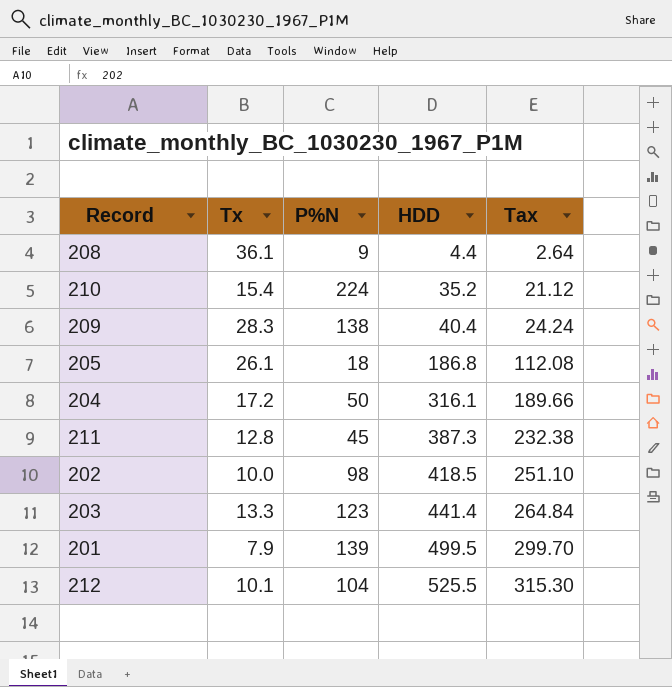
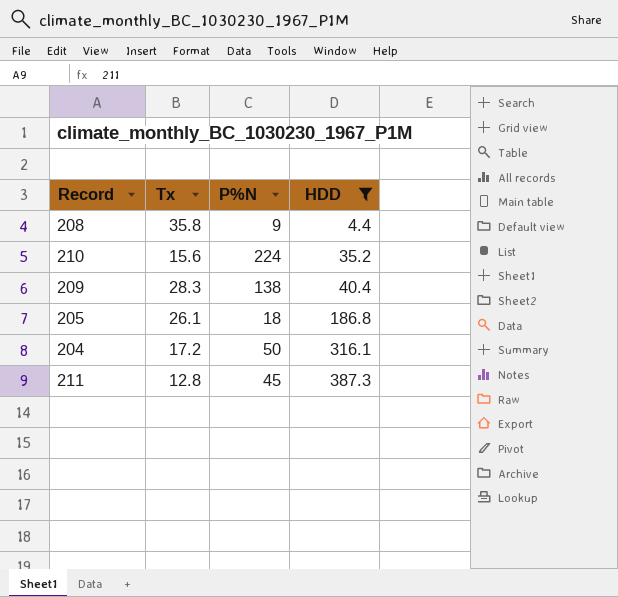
filter: none -> HDD <= 387.3
column Tax | formula: [HDD] * 0.6 -> none
208 | Tx: 36.1 -> 35.8
210 | Tx: 15.4 -> 15.6

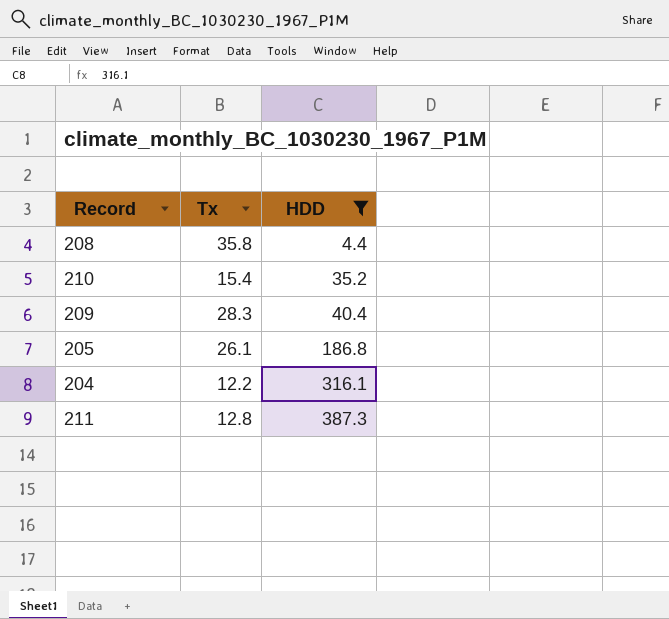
column P%N | position: 3 -> none
210 | Tx: 15.6 -> 15.4
204 | Tx: 17.2 -> 12.2

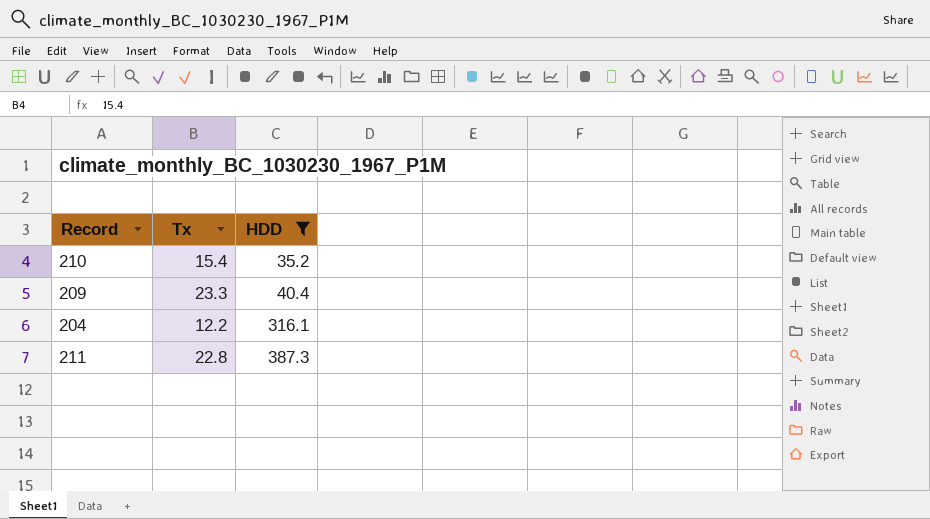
row 208: 35.8 | 4.4 -> none
row 205: 26.1 | 186.8 -> none
209 | Tx: 28.3 -> 23.3
211 | Tx: 12.8 -> 22.8

